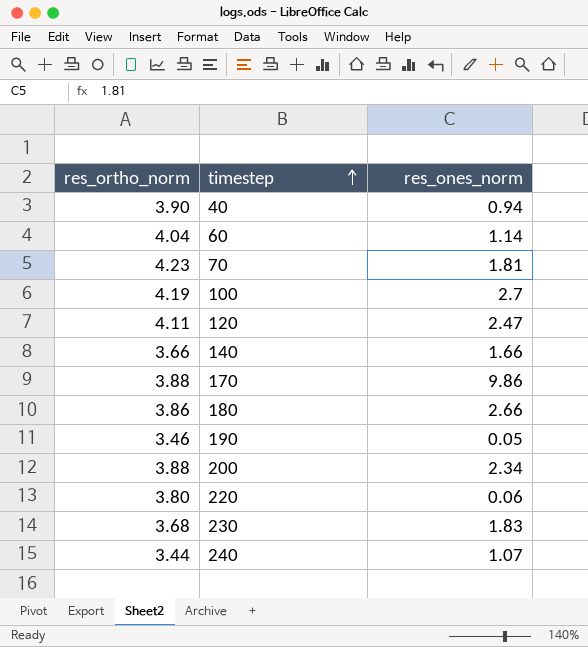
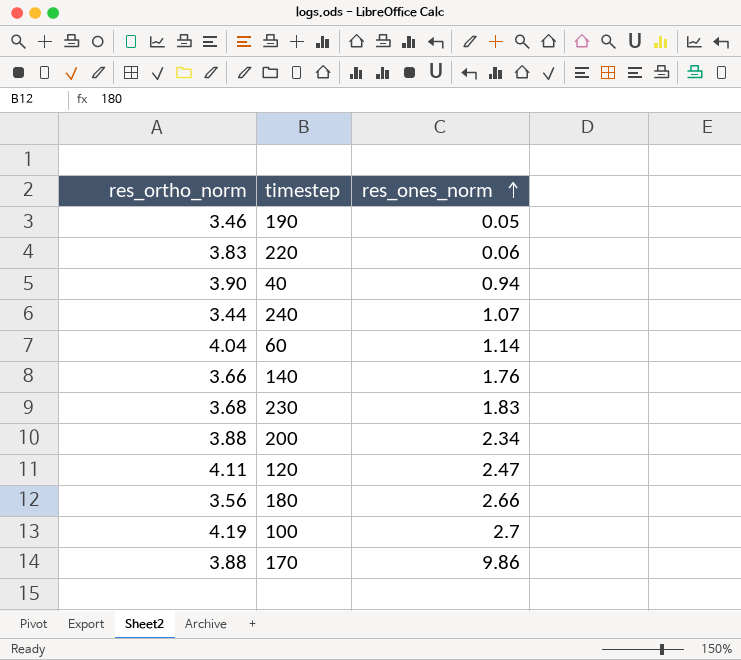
row order: timestep ascending -> res_ones_norm ascending
row 70: 4.23 | 1.81 -> none
220 | res_ortho_norm: 3.80 -> 3.83
140 | res_ones_norm: 1.66 -> 1.76
180 | res_ortho_norm: 3.86 -> 3.56

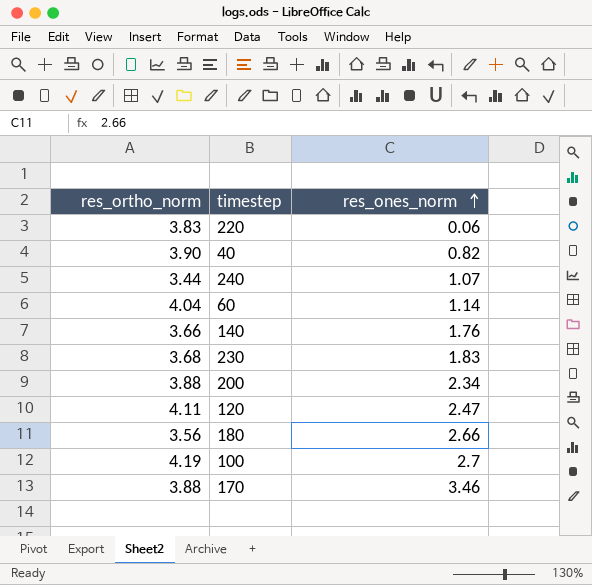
row 190: 3.46 | 0.05 -> none
40 | res_ones_norm: 0.94 -> 0.82
170 | res_ones_norm: 9.86 -> 3.46

